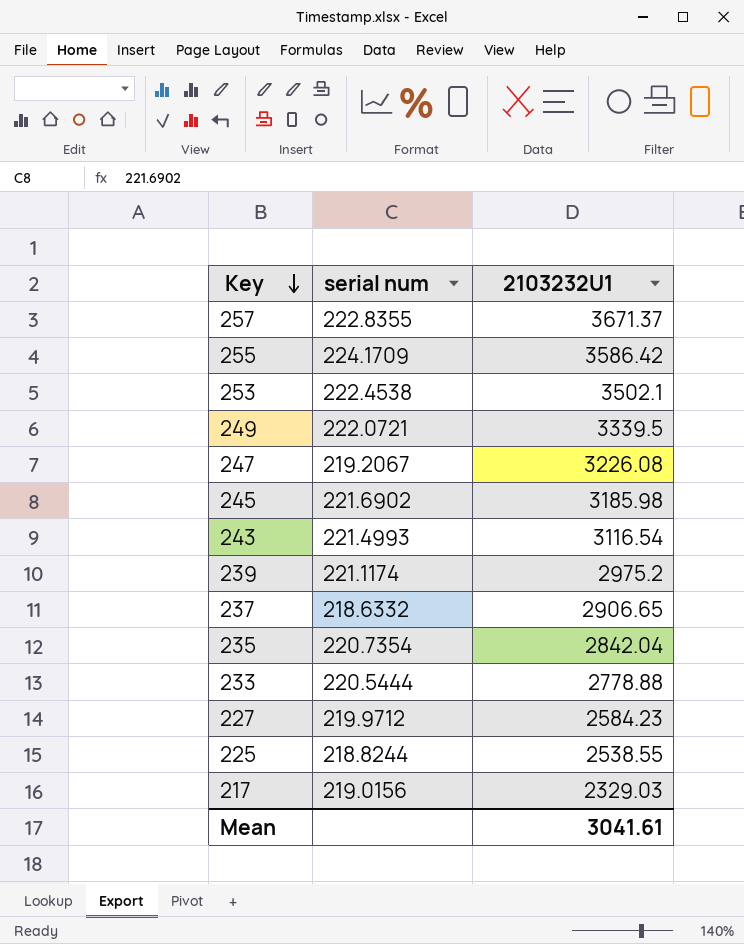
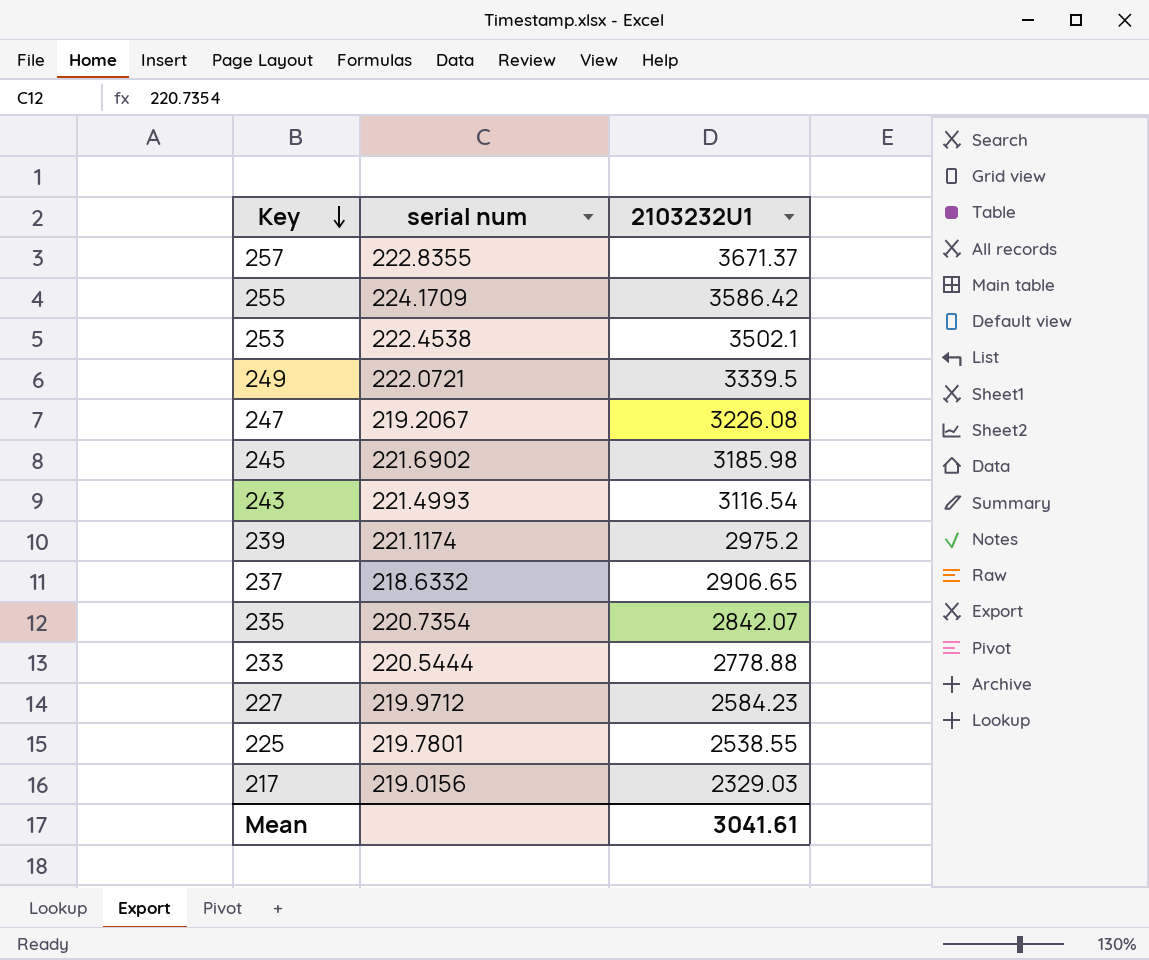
235 | 2103232U1: 2842.04 -> 2842.07
225 | serial num: 218.8244 -> 219.7801

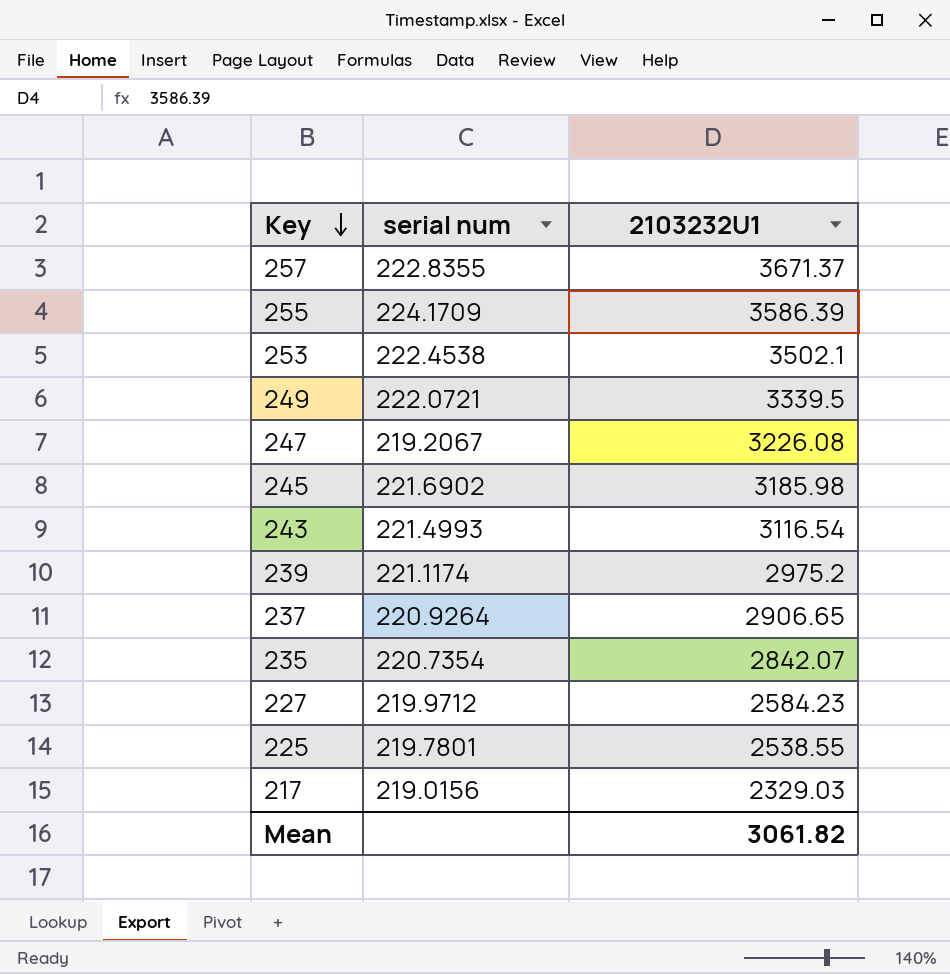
row 233: 220.5444 | 2778.88 -> none
255 | 2103232U1: 3586.42 -> 3586.39
237 | serial num: 218.6332 -> 220.9264
Mean | 2103232U1: 3041.61 -> 3061.82

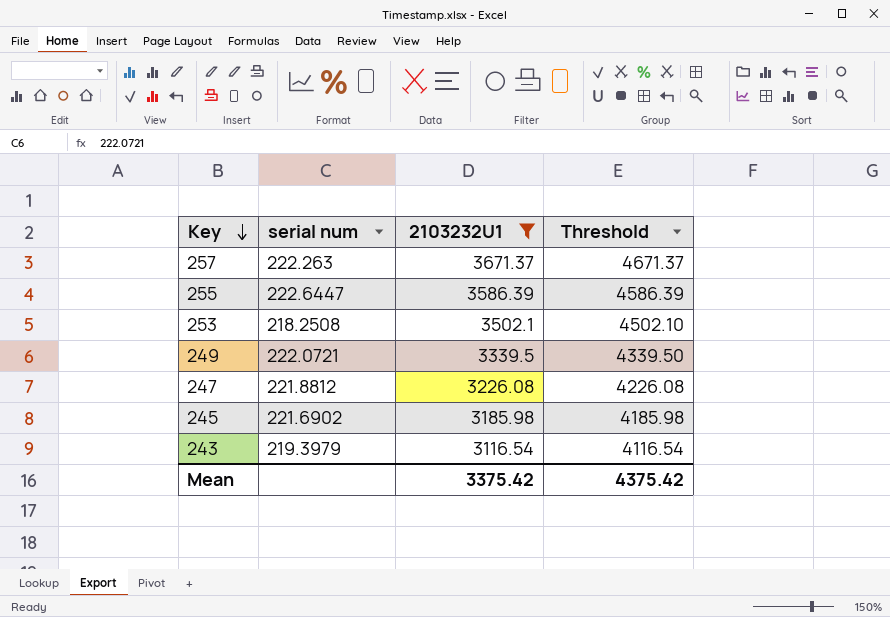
filter: none -> 2103232U1 >= 3116.54
column Threshold | formula: none -> [2103232U1] + 1000
257 | serial num: 222.8355 -> 222.263
255 | serial num: 224.1709 -> 222.6447
253 | serial num: 222.4538 -> 218.2508
247 | serial num: 219.2067 -> 221.8812
243 | serial num: 221.4993 -> 219.3979
Mean | 2103232U1: 3061.82 -> 3375.42

